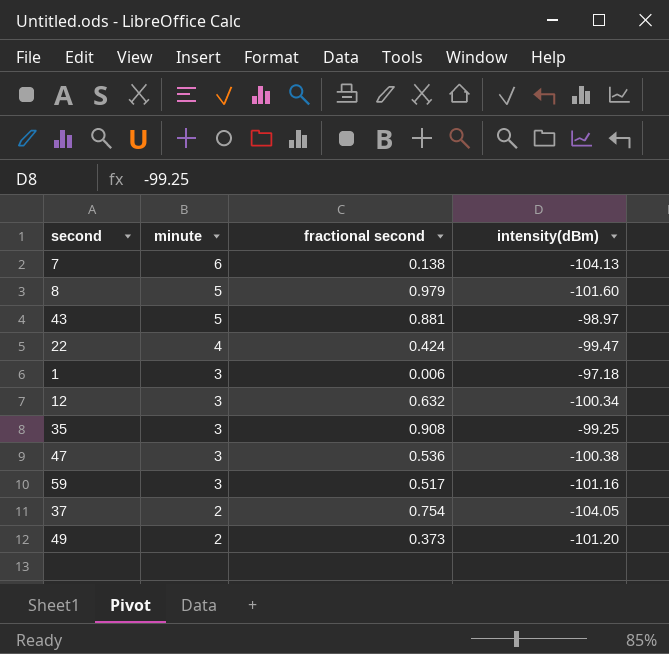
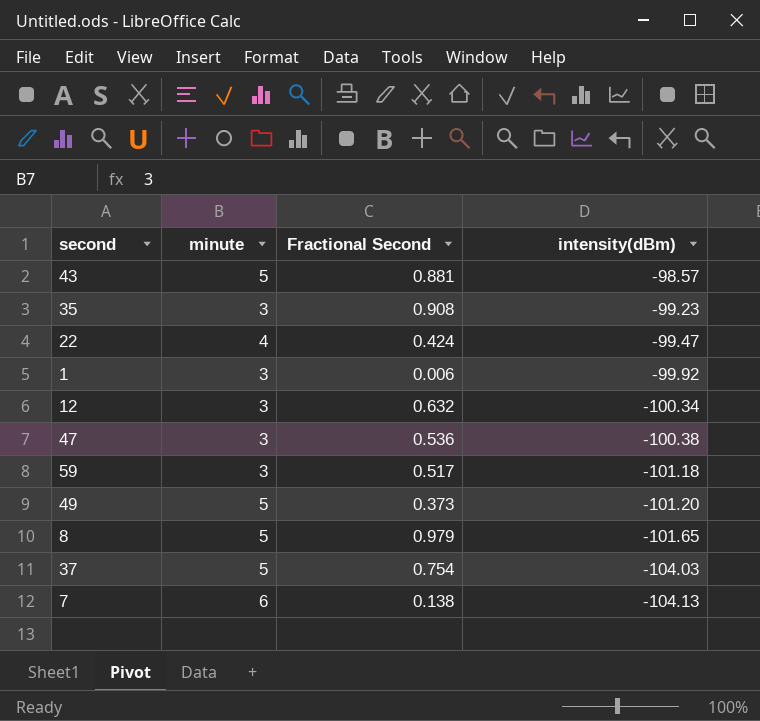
row order: minute descending -> intensity(dBm) descending
column name: fractional second -> Fractional Second
43 | intensity(dBm): -98.97 -> -98.57
35 | intensity(dBm): -99.25 -> -99.23
1 | intensity(dBm): -97.18 -> -99.92
59 | intensity(dBm): -101.16 -> -101.18
49 | minute: 2 -> 5
8 | intensity(dBm): -101.60 -> -101.65
37 | minute: 2 -> 5
37 | intensity(dBm): -104.05 -> -104.03

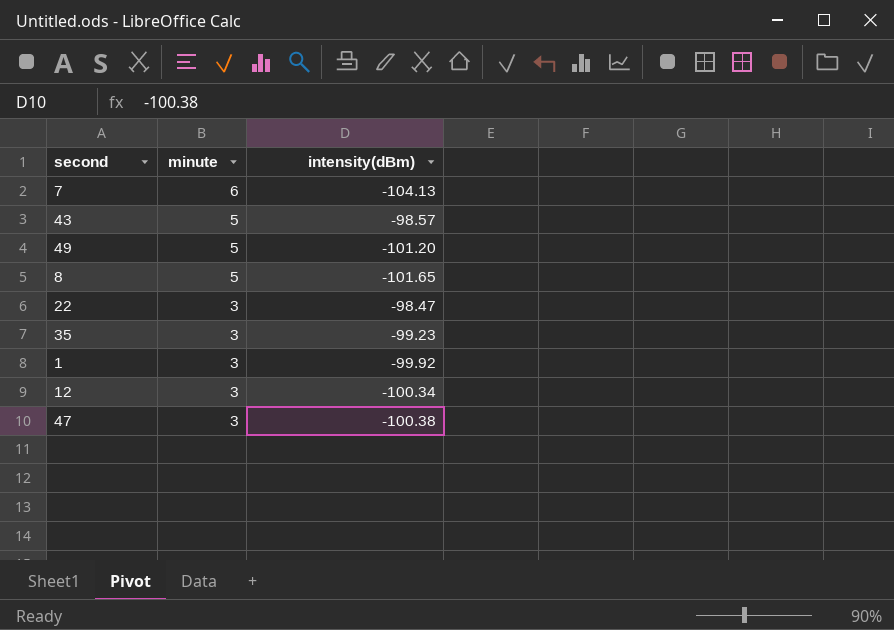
row order: intensity(dBm) descending -> minute descending
column Fractional Second | position: 3 -> none
row 59: 3 | 0.517 | -101.18 -> none
row 37: 5 | 0.754 | -104.03 -> none
22 | minute: 4 -> 3
22 | intensity(dBm): -99.47 -> -98.47

